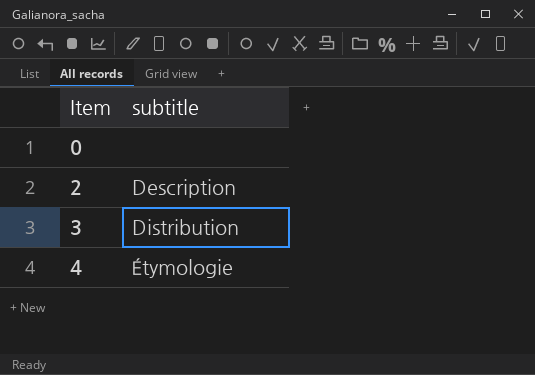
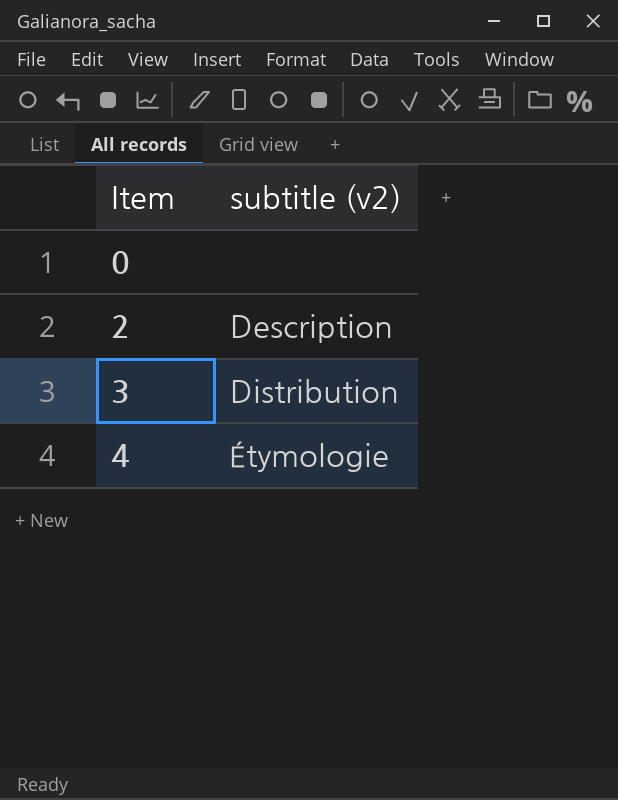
column name: subtitle -> subtitle (v2)

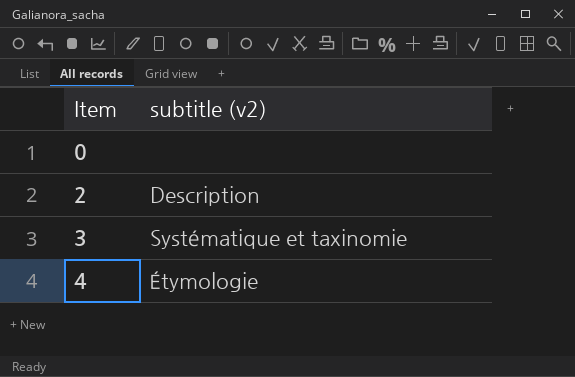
3 | subtitle (v2): Distribution -> Systématique et taxinomie

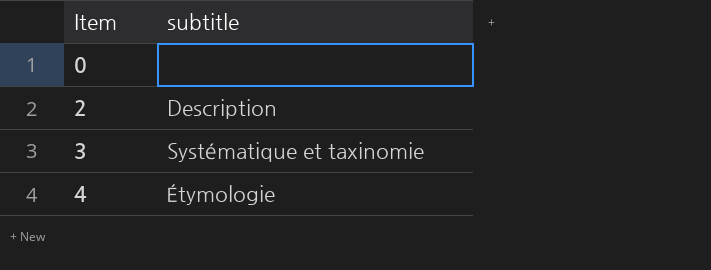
column name: subtitle (v2) -> subtitle

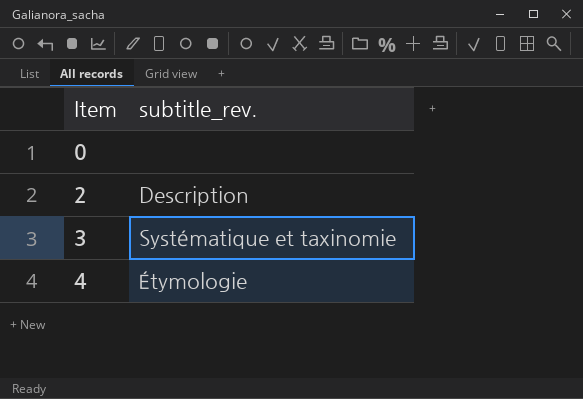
column name: subtitle -> subtitle_rev.

